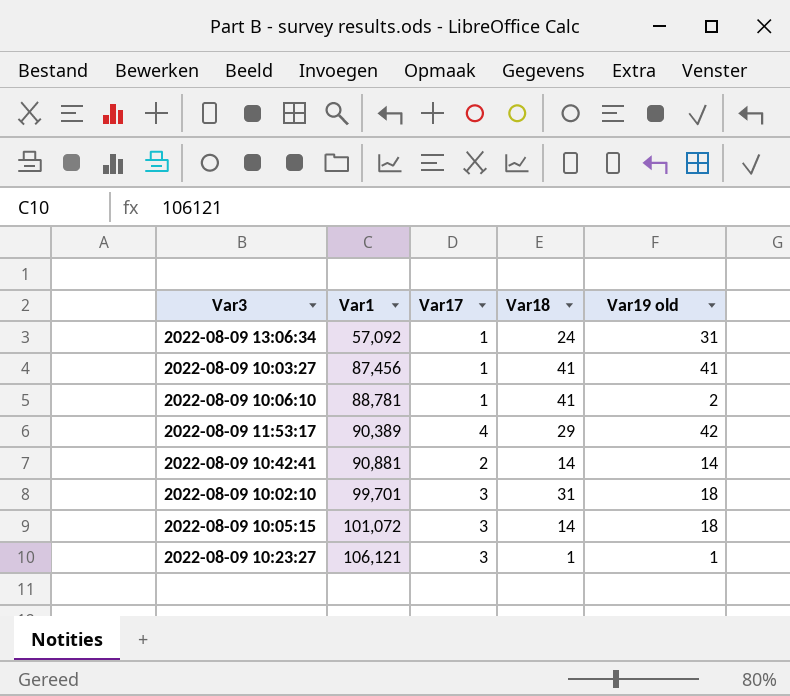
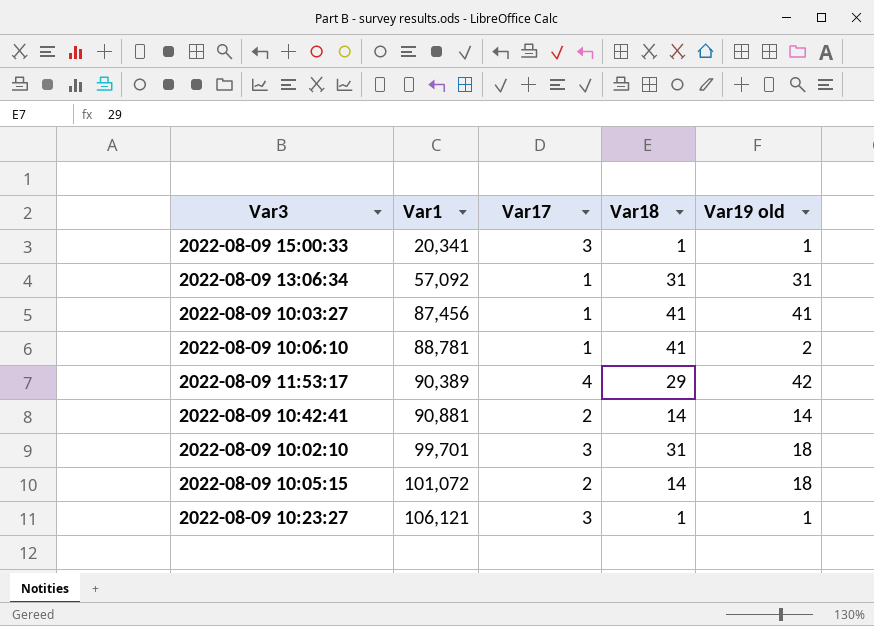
row 2022-08-09 15:00:33: none -> 20,341 | 3 | 1 | 1
2022-08-09 13:06:34 | Var18: 24 -> 31
2022-08-09 10:05:15 | Var17: 3 -> 2

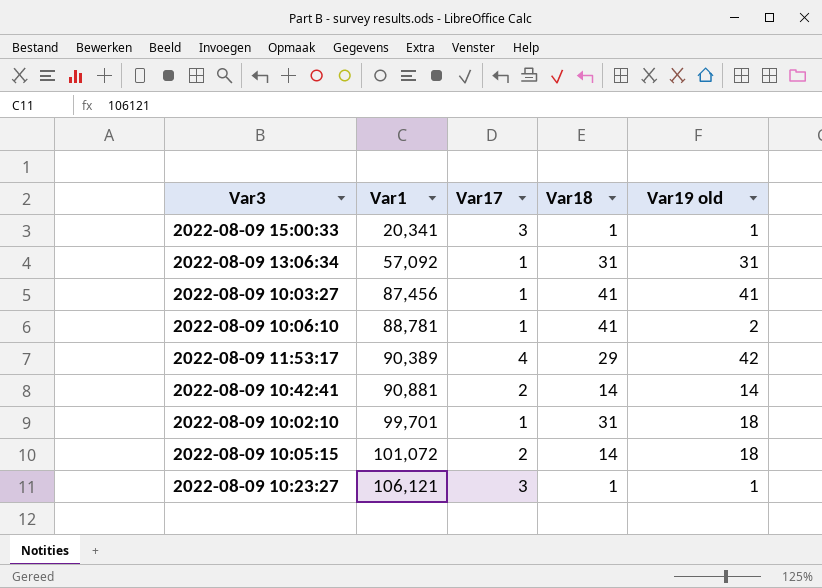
2022-08-09 10:02:10 | Var17: 3 -> 1

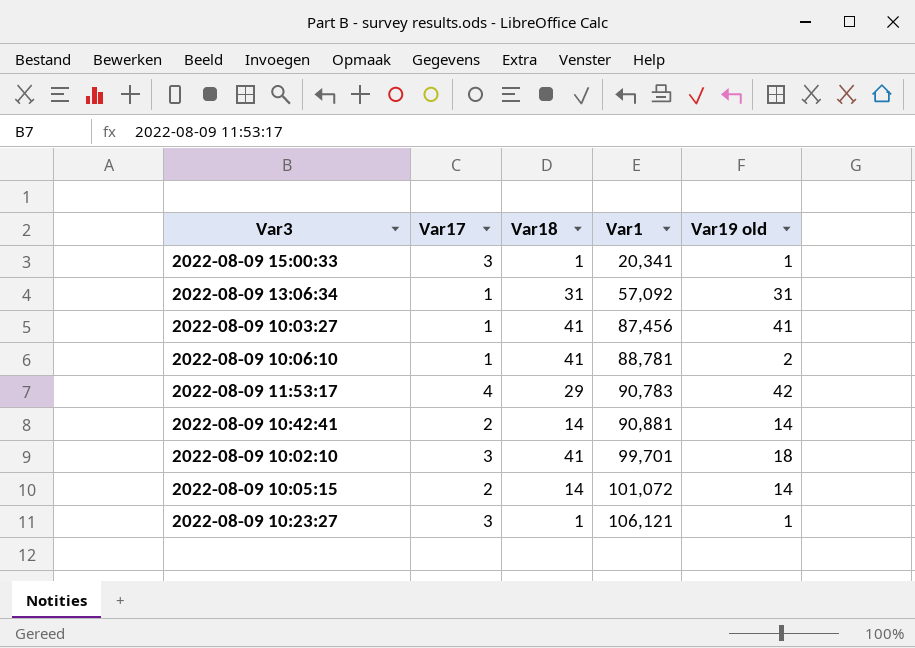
column Var1 | position: 2 -> 4
2022-08-09 11:53:17 | Var1: 90,389 -> 90,783
2022-08-09 10:02:10 | Var17: 1 -> 3
2022-08-09 10:02:10 | Var18: 31 -> 41
2022-08-09 10:05:15 | Var19 old: 18 -> 14

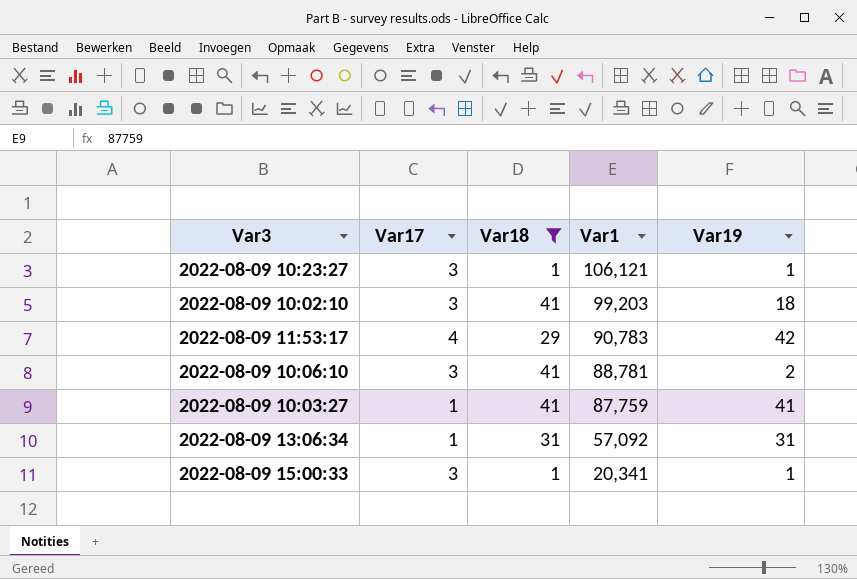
filter: none -> Var18 != 14
row order: Var1 ascending -> Var1 descending
column name: Var19 old -> Var19
2022-08-09 10:02:10 | Var1: 99,701 -> 99,203
2022-08-09 10:06:10 | Var17: 1 -> 3
2022-08-09 10:03:27 | Var1: 87,456 -> 87,759

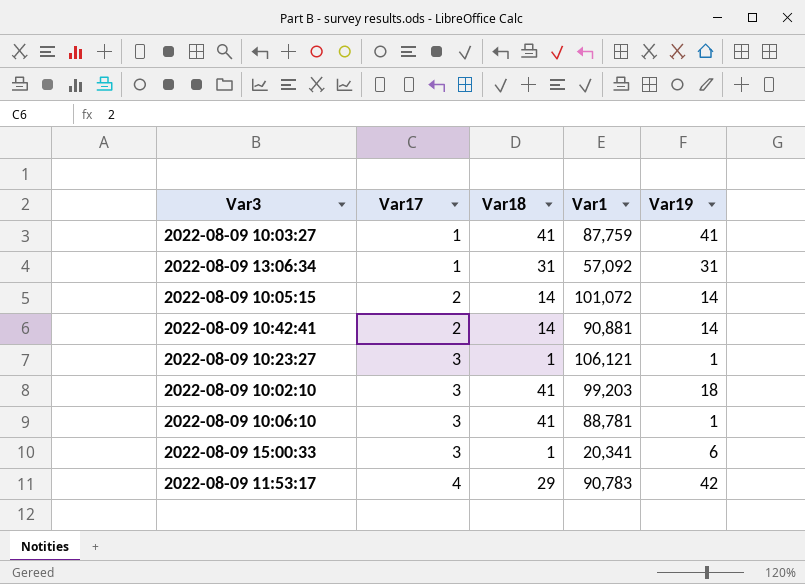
filter: Var18 != 14 -> none
row order: Var1 descending -> Var17 ascending
2022-08-09 10:06:10 | Var19: 2 -> 1
2022-08-09 15:00:33 | Var19: 1 -> 6

